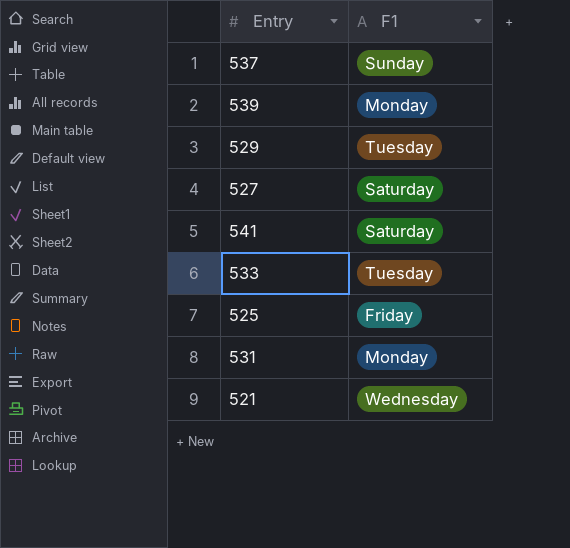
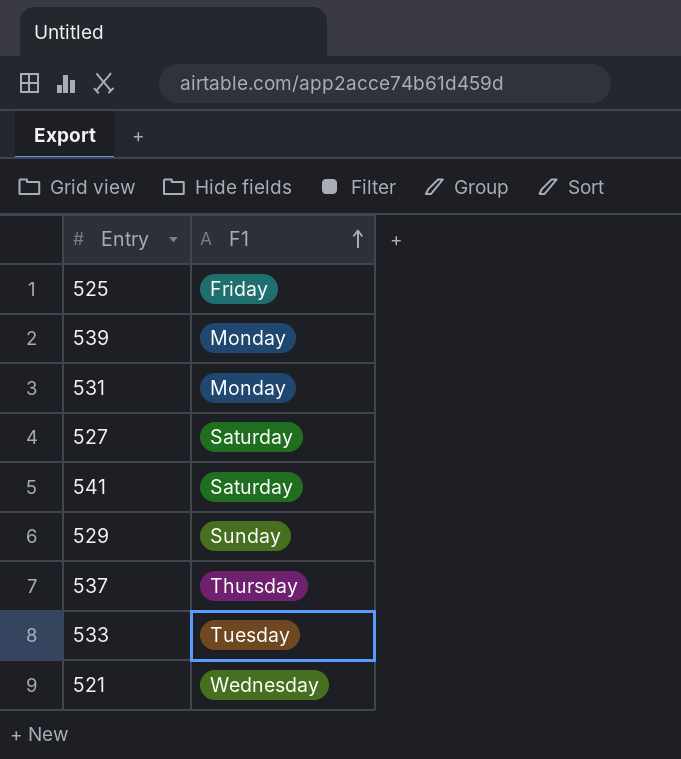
row order: none -> F1 ascending
529 | F1: Tuesday -> Sunday
537 | F1: Sunday -> Thursday

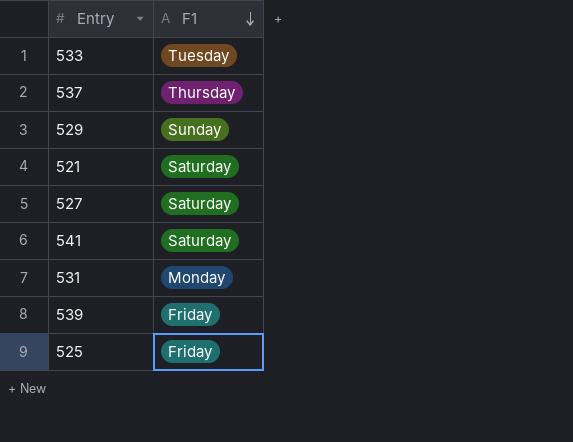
row order: F1 ascending -> F1 descending
521 | F1: Wednesday -> Saturday
539 | F1: Monday -> Friday

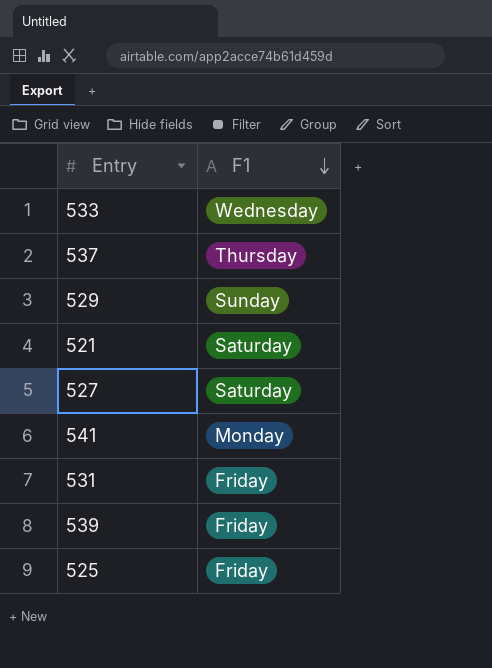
533 | F1: Tuesday -> Wednesday
541 | F1: Saturday -> Monday
531 | F1: Monday -> Friday

